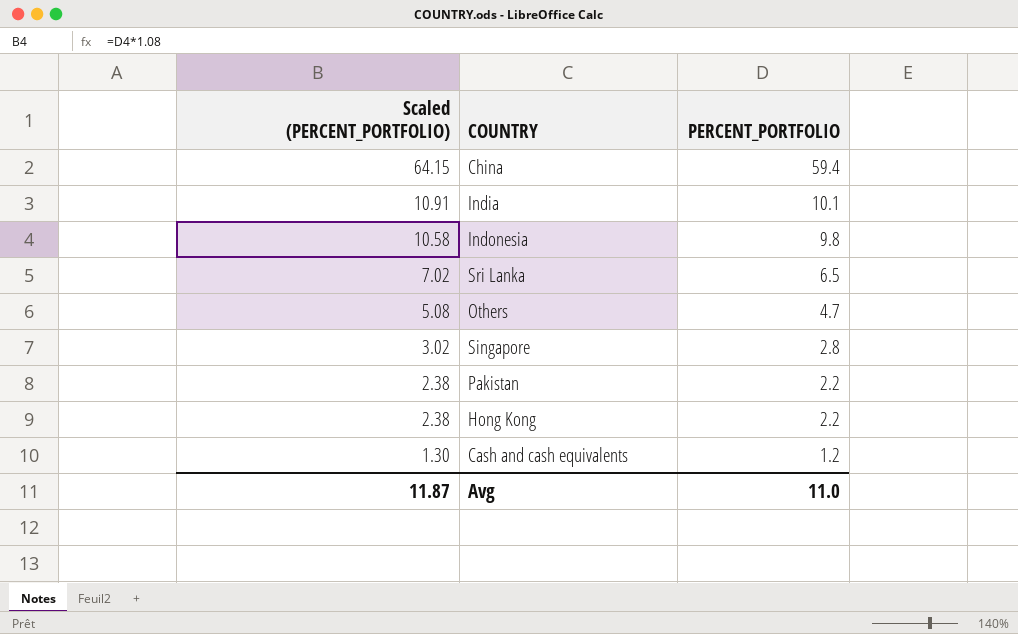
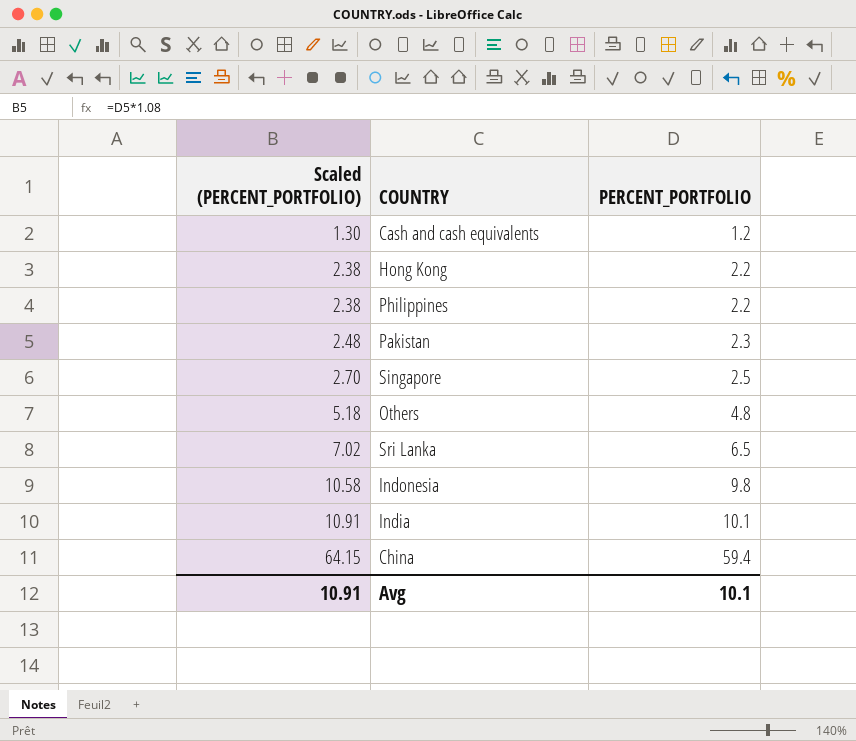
row order: Scaled (PERCENT_PORTFOLIO) descending -> Scaled (PERCENT_PORTFOLIO) ascending
row Philippines: none -> 2.38 | 2.2
Pakistan | Scaled (PERCENT_PORTFOLIO): 2.38 -> 2.48
Pakistan | PERCENT_PORTFOLIO: 2.2 -> 2.3
Singapore | Scaled (PERCENT_PORTFOLIO): 3.02 -> 2.70
Singapore | PERCENT_PORTFOLIO: 2.8 -> 2.5
Others | Scaled (PERCENT_PORTFOLIO): 5.08 -> 5.18
Others | PERCENT_PORTFOLIO: 4.7 -> 4.8
Avg | Scaled (PERCENT_PORTFOLIO): 11.87 -> 10.91
Avg | PERCENT_PORTFOLIO: 11.0 -> 10.1

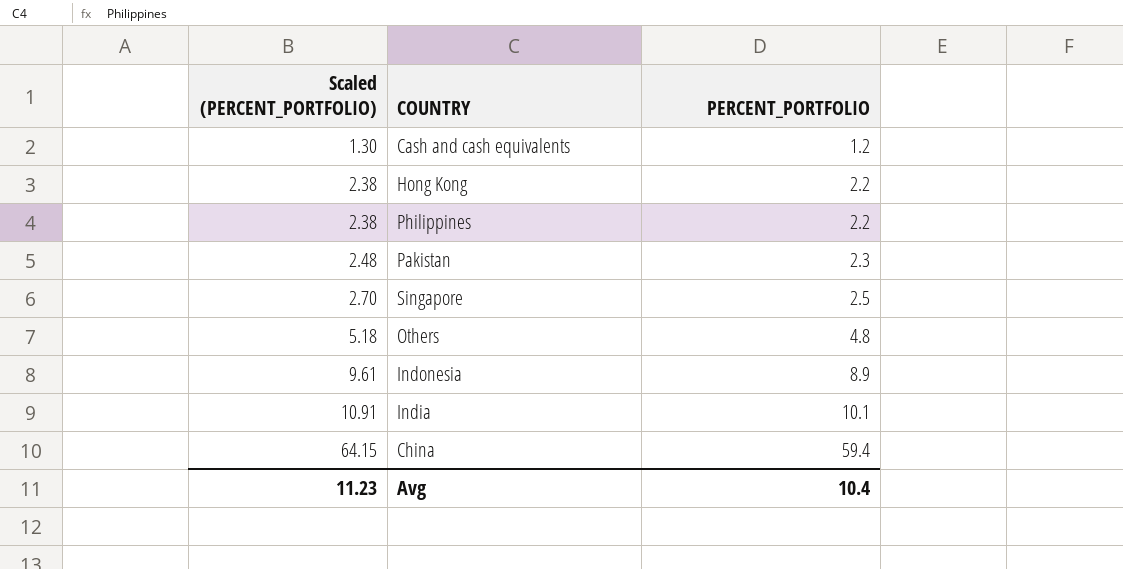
row Sri Lanka: 7.02 | 6.5 -> none
Indonesia | Scaled (PERCENT_PORTFOLIO): 10.58 -> 9.61
Indonesia | PERCENT_PORTFOLIO: 9.8 -> 8.9
Avg | Scaled (PERCENT_PORTFOLIO): 10.91 -> 11.23
Avg | PERCENT_PORTFOLIO: 10.1 -> 10.4

